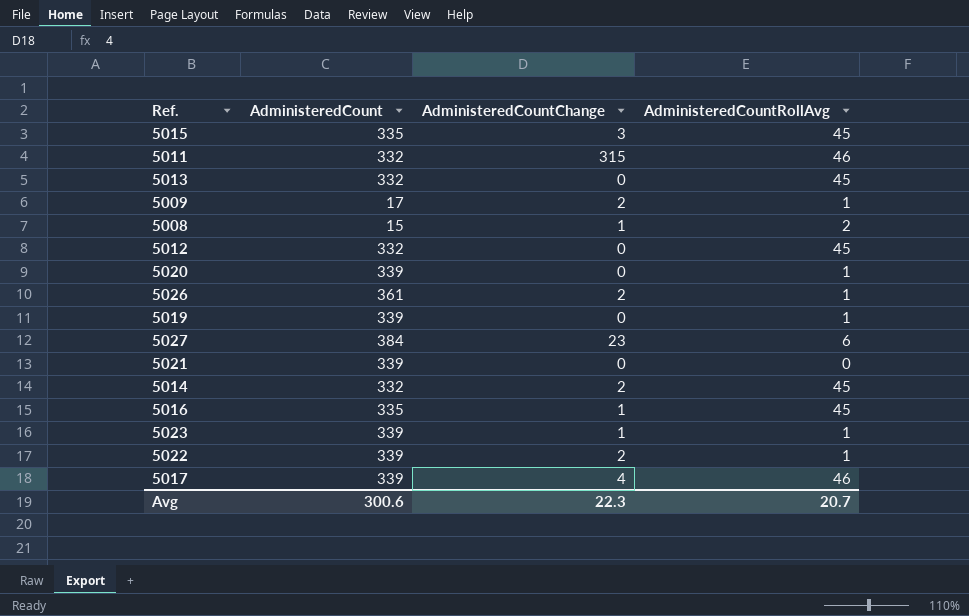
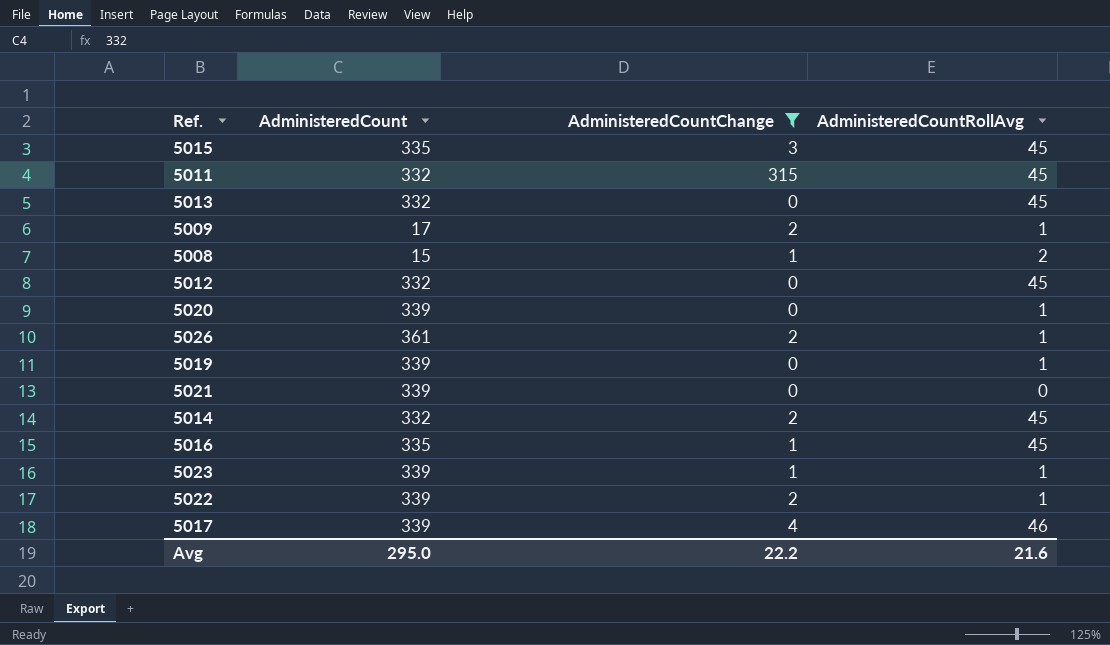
filter: none -> AdministeredCountChange != 23
5011 | AdministeredCountRollAvg: 46 -> 45
Avg | AdministeredCount: 300.6 -> 295.0
Avg | AdministeredCountChange: 22.3 -> 22.2
Avg | AdministeredCountRollAvg: 20.7 -> 21.6

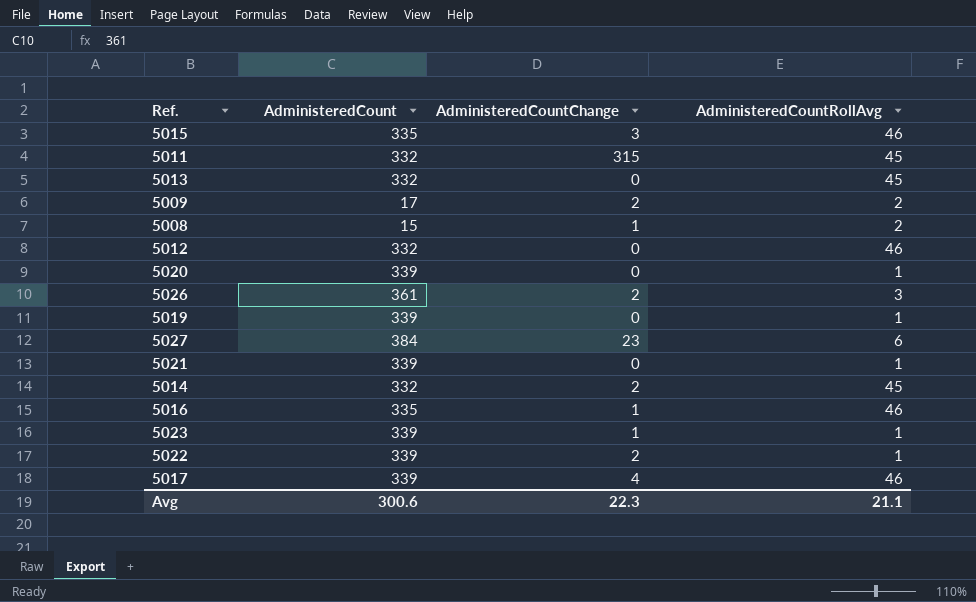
filter: AdministeredCountChange != 23 -> none
5015 | AdministeredCountRollAvg: 45 -> 46
5009 | AdministeredCountRollAvg: 1 -> 2
5012 | AdministeredCountRollAvg: 45 -> 46
5026 | AdministeredCountRollAvg: 1 -> 3
5021 | AdministeredCountRollAvg: 0 -> 1
5016 | AdministeredCountRollAvg: 45 -> 46
Avg | AdministeredCount: 295.0 -> 300.6
Avg | AdministeredCountChange: 22.2 -> 22.3
Avg | AdministeredCountRollAvg: 21.6 -> 21.1

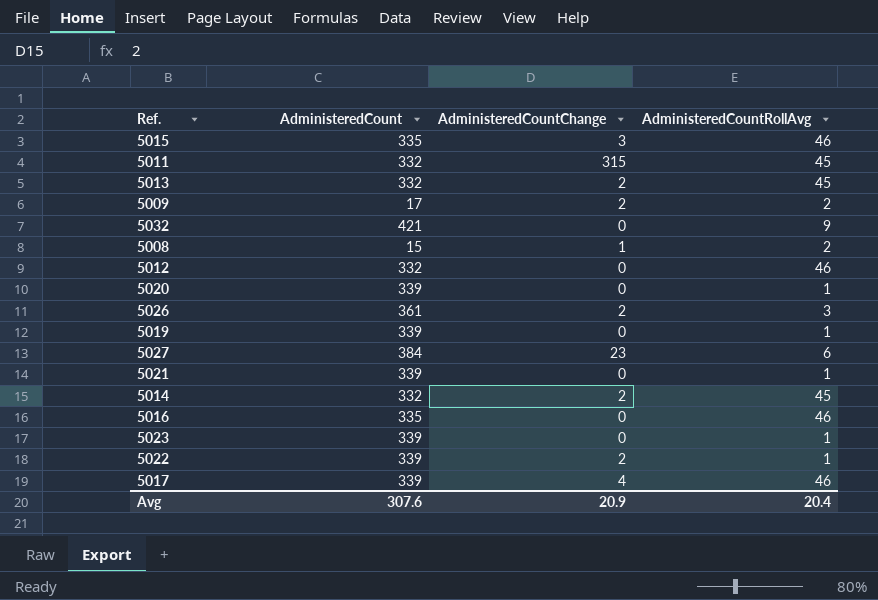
5013 | AdministeredCountChange: 0 -> 2
row 5032: none -> 421 | 0 | 9
5016 | AdministeredCountChange: 1 -> 0
5023 | AdministeredCountChange: 1 -> 0
Avg | AdministeredCount: 300.6 -> 307.6
Avg | AdministeredCountChange: 22.3 -> 20.9
Avg | AdministeredCountRollAvg: 21.1 -> 20.4

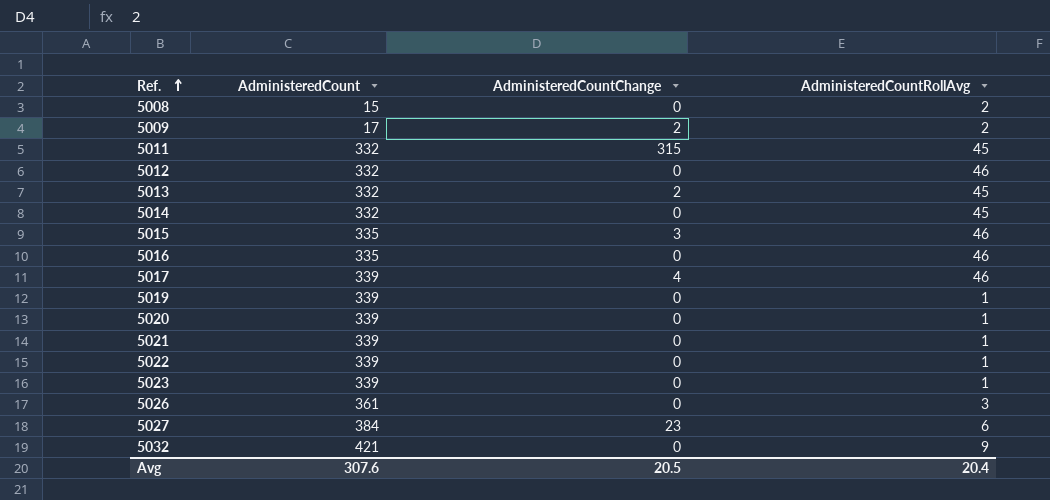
row order: none -> Ref. ascending
5008 | AdministeredCountChange: 1 -> 0
5014 | AdministeredCountChange: 2 -> 0
5022 | AdministeredCountChange: 2 -> 0
5026 | AdministeredCountChange: 2 -> 0
Avg | AdministeredCountChange: 20.9 -> 20.5

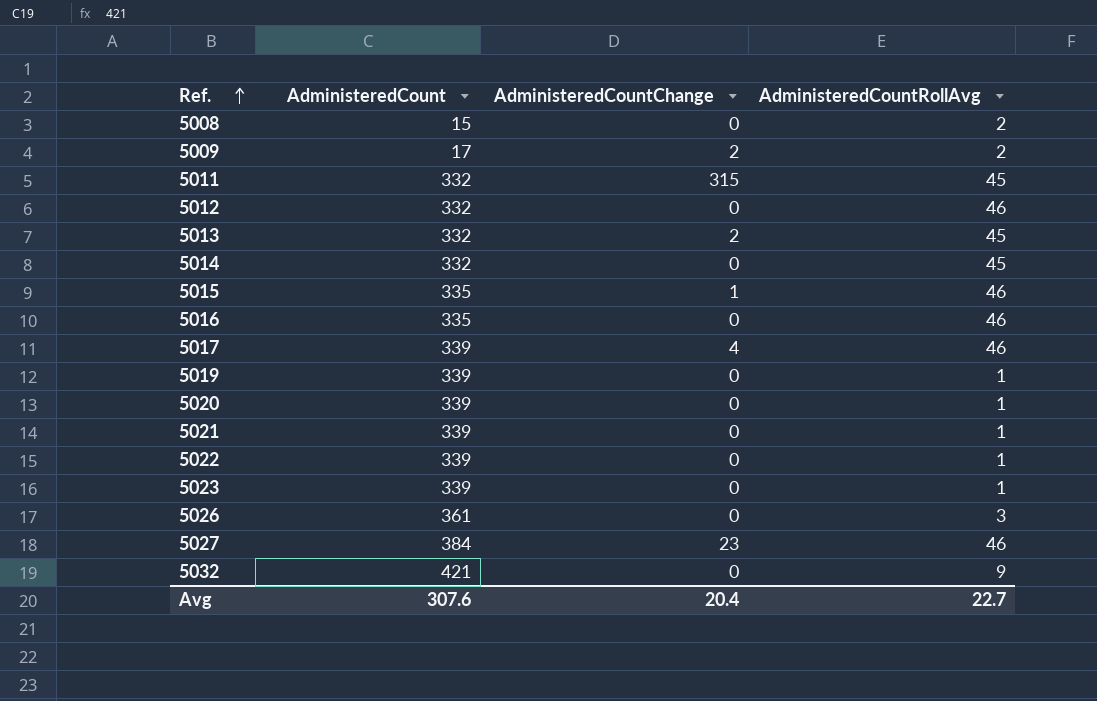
5015 | AdministeredCountChange: 3 -> 1
5027 | AdministeredCountRollAvg: 6 -> 46
Avg | AdministeredCountChange: 20.5 -> 20.4
Avg | AdministeredCountRollAvg: 20.4 -> 22.7

